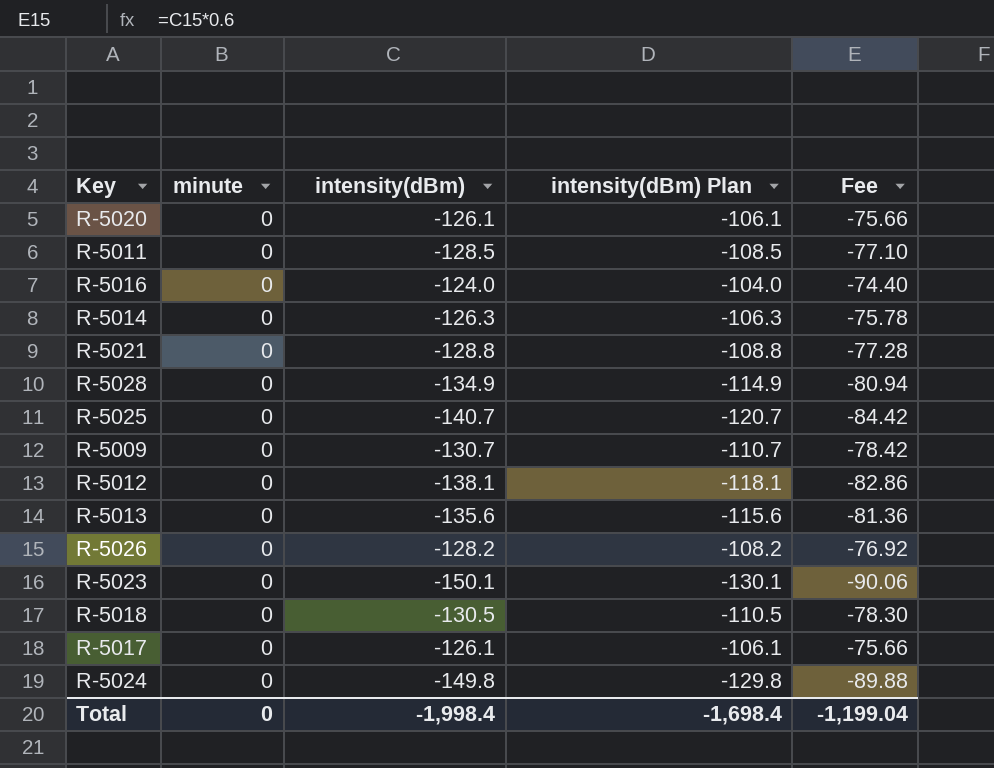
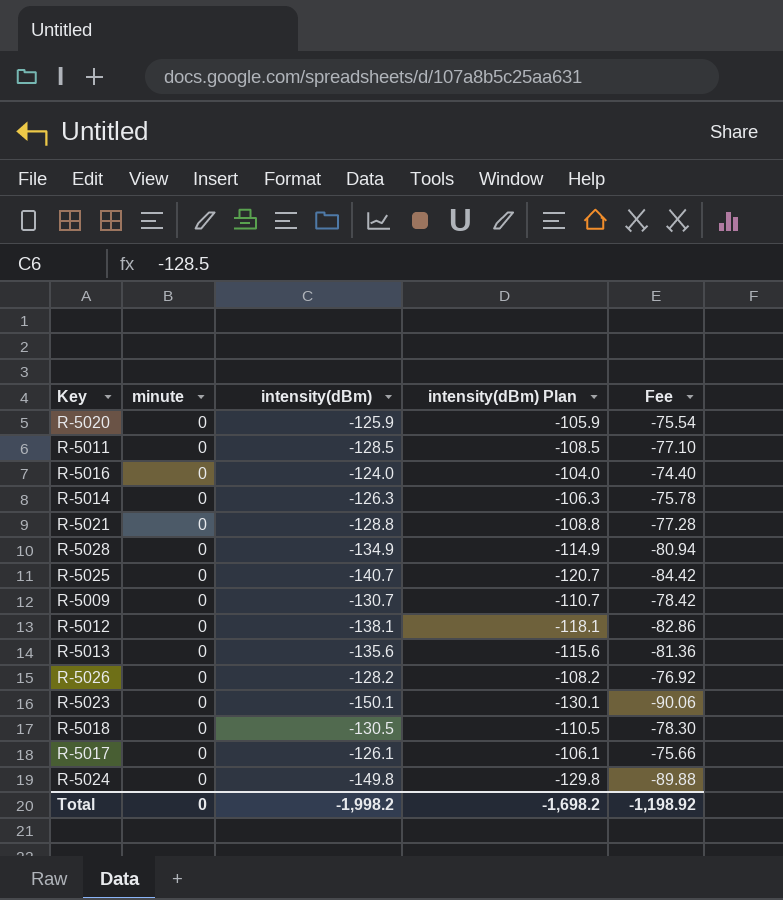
R-5020 | intensity(dBm): -126.1 -> -125.9
R-5020 | intensity(dBm) Plan: -106.1 -> -105.9
R-5020 | Fee: -75.66 -> -75.54
Total | intensity(dBm): -1,998.4 -> -1,998.2
Total | intensity(dBm) Plan: -1,698.4 -> -1,698.2
Total | Fee: -1,199.04 -> -1,198.92

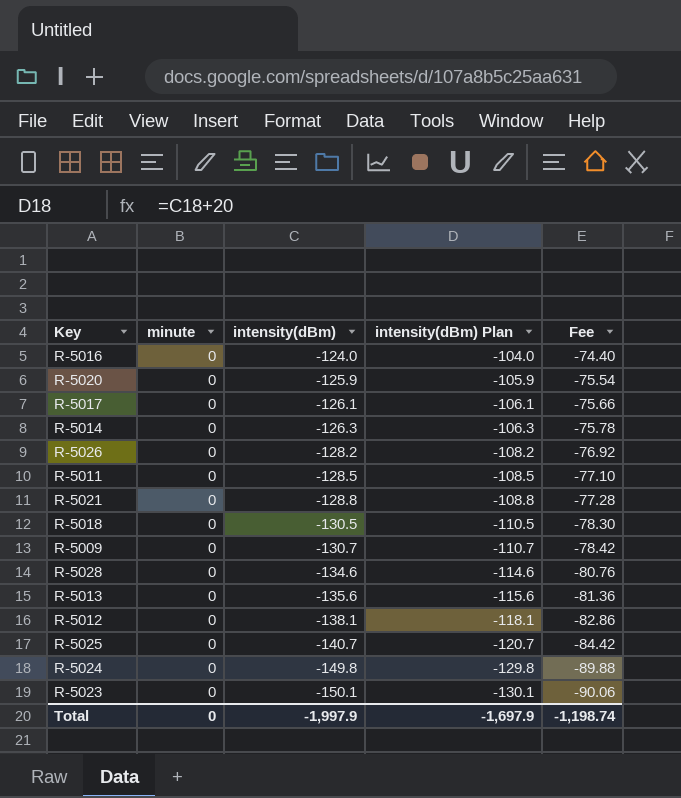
row order: none -> intensity(dBm) descending
R-5028 | intensity(dBm): -134.9 -> -134.6
R-5028 | intensity(dBm) Plan: -114.9 -> -114.6
R-5028 | Fee: -80.94 -> -80.76
Total | intensity(dBm): -1,998.2 -> -1,997.9
Total | intensity(dBm) Plan: -1,698.2 -> -1,697.9
Total | Fee: -1,198.92 -> -1,198.74

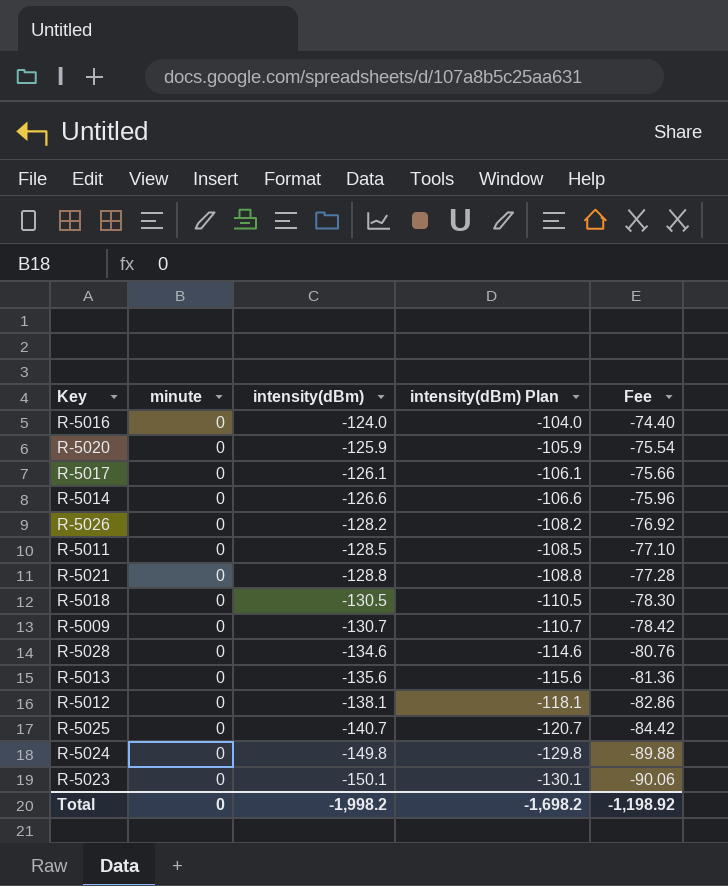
R-5014 | intensity(dBm): -126.3 -> -126.6
R-5014 | intensity(dBm) Plan: -106.3 -> -106.6
R-5014 | Fee: -75.78 -> -75.96
Total | intensity(dBm): -1,997.9 -> -1,998.2
Total | intensity(dBm) Plan: -1,697.9 -> -1,698.2
Total | Fee: -1,198.74 -> -1,198.92

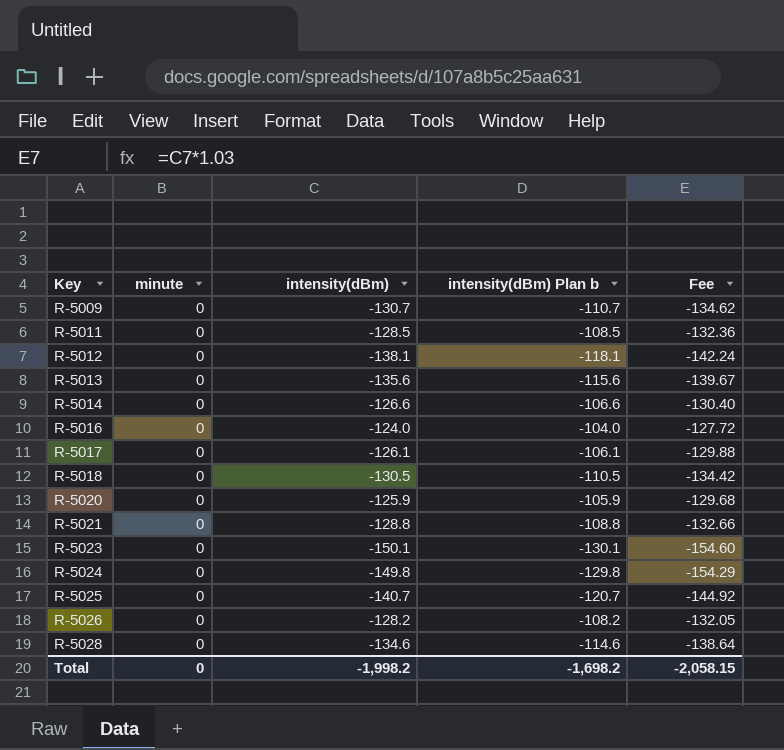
row order: intensity(dBm) descending -> Key ascending
column name: intensity(dBm) Plan -> intensity(dBm) Plan b
column Fee | formula: [intensity(dBm)] * 0.6 -> [intensity(dBm)] * 1.03
Total | Fee: -1,198.92 -> -2,058.15

